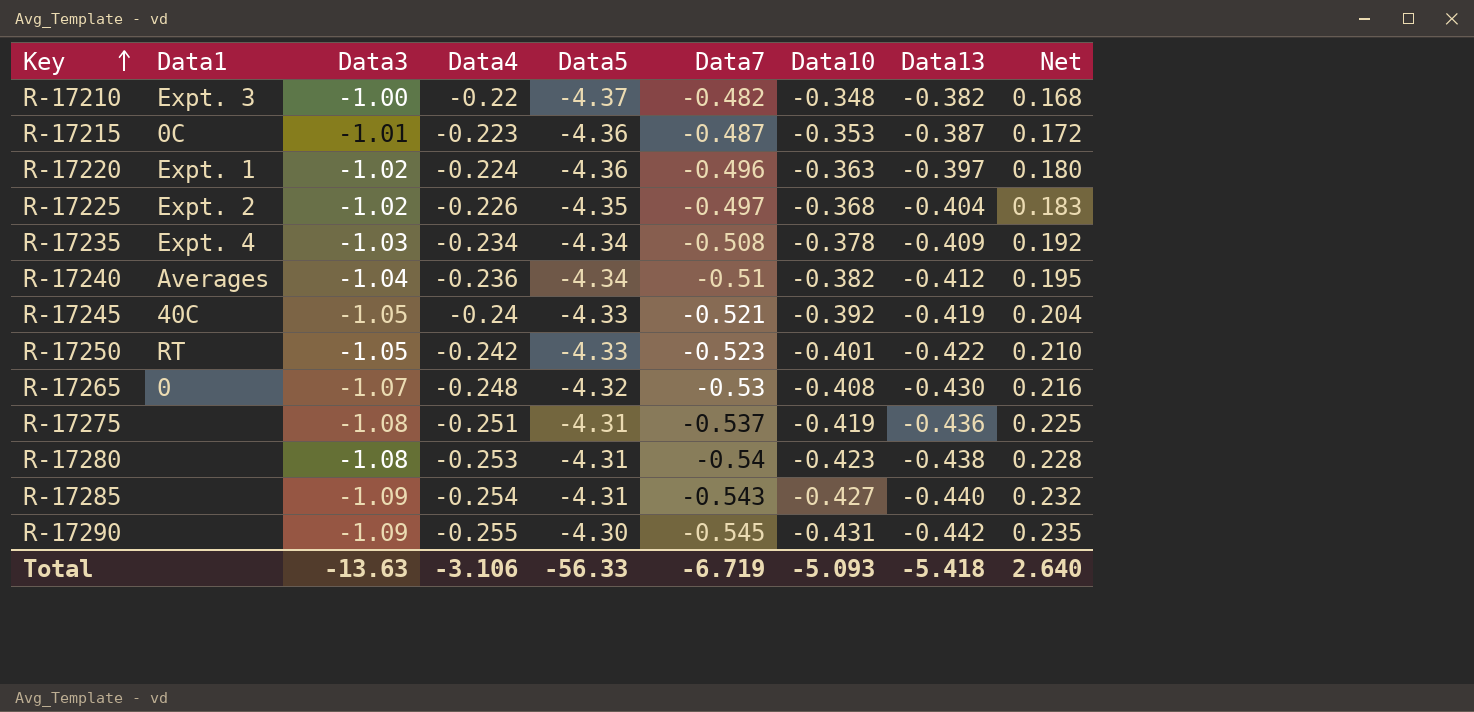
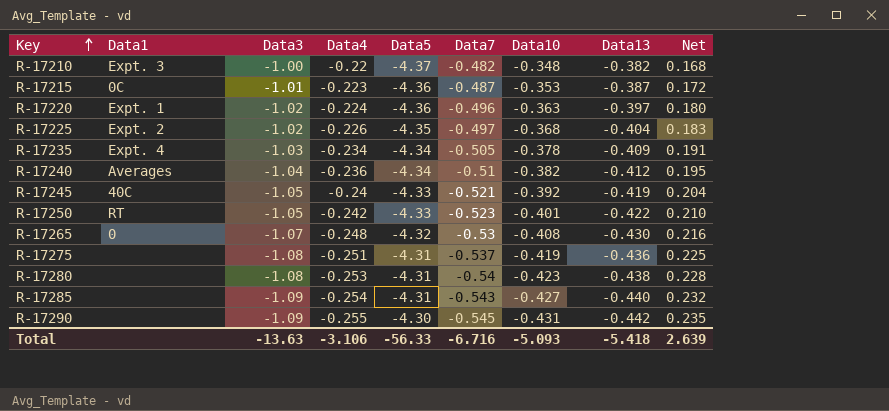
R-17235 | Data7: -0.508 -> -0.505
R-17235 | Net: 0.192 -> 0.191
Total | Data7: -6.719 -> -6.716
Total | Net: 2.640 -> 2.639

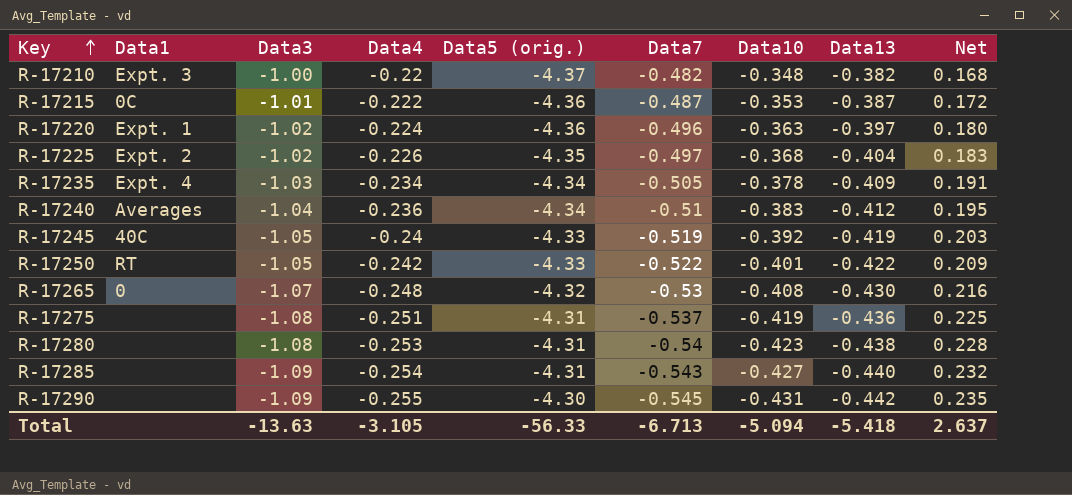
column name: Data5 -> Data5 (orig.)
R-17215 | Data4: -0.223 -> -0.222
R-17240 | Data10: -0.382 -> -0.383
R-17245 | Data7: -0.521 -> -0.519
R-17245 | Net: 0.204 -> 0.203
R-17250 | Data7: -0.523 -> -0.522
R-17250 | Net: 0.210 -> 0.209
Total | Data4: -3.106 -> -3.105
Total | Data7: -6.716 -> -6.713
Total | Data10: -5.093 -> -5.094
Total | Net: 2.639 -> 2.637

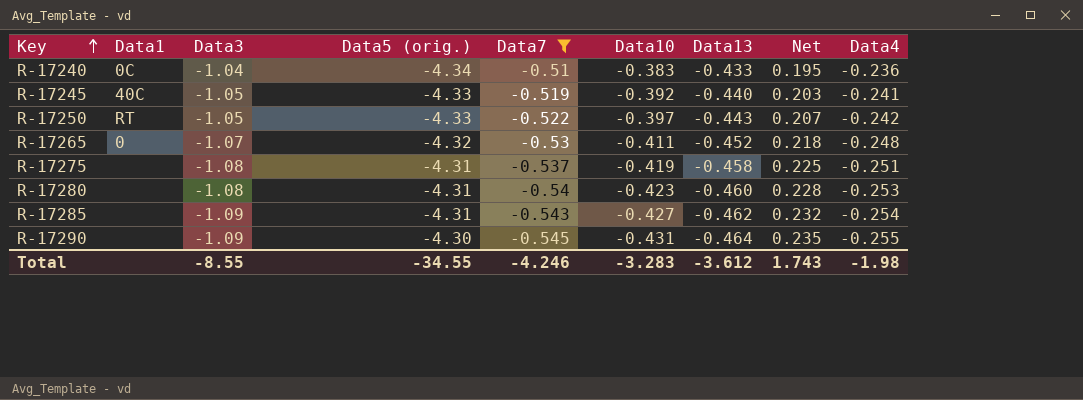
filter: none -> Data7 <= -0.51
column Data4 | position: 4 -> 9
R-17240 | Data1: Averages -> 0C
R-17240 | Data13: -0.412 -> -0.433
R-17245 | Data13: -0.419 -> -0.440
R-17245 | Data4: -0.24 -> -0.241
R-17250 | Data10: -0.401 -> -0.397
R-17250 | Data13: -0.422 -> -0.443
R-17250 | Net: 0.209 -> 0.207
R-17265 | Data10: -0.408 -> -0.411
R-17265 | Data13: -0.430 -> -0.452
R-17265 | Net: 0.216 -> 0.218
R-17275 | Data13: -0.436 -> -0.458
R-17280 | Data13: -0.438 -> -0.460
R-17285 | Data13: -0.440 -> -0.462
R-17290 | Data13: -0.442 -> -0.464
Total | Data3: -13.63 -> -8.55
Total | Data5 (orig.): -56.33 -> -34.55
Total | Data7: -6.713 -> -4.246
Total | Data10: -5.094 -> -3.283
Total | Data13: -5.418 -> -3.612
Total | Net: 2.637 -> 1.743
Total | Data4: -3.105 -> -1.98

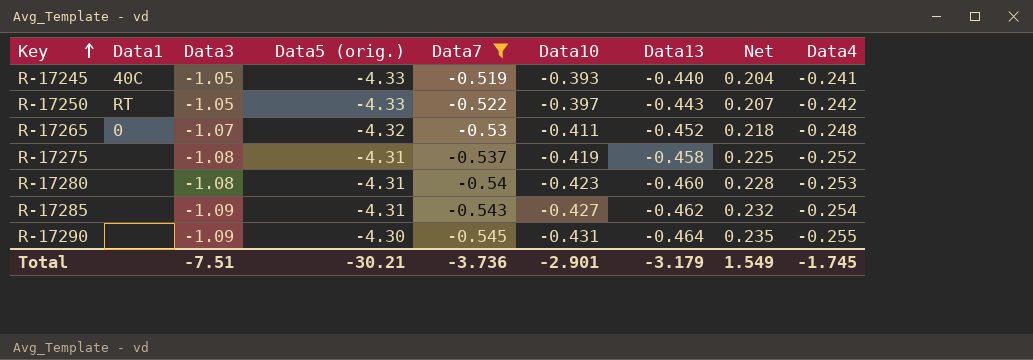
row R-17240: 0C | -1.04 | -4.34 | -0.51 | -0.383 | -0.433 | 0.195 | -0.236 -> none
R-17245 | Data10: -0.392 -> -0.393
R-17245 | Net: 0.203 -> 0.204
R-17275 | Data4: -0.251 -> -0.252
Total | Data3: -8.55 -> -7.51
Total | Data5 (orig.): -34.55 -> -30.21
Total | Data7: -4.246 -> -3.736
Total | Data10: -3.283 -> -2.901
Total | Data13: -3.612 -> -3.179
Total | Net: 1.743 -> 1.549
Total | Data4: -1.98 -> -1.745

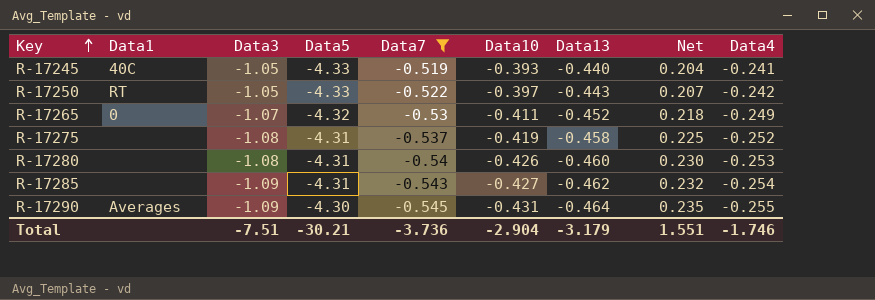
column name: Data5 (orig.) -> Data5
R-17265 | Data4: -0.248 -> -0.249
R-17280 | Data10: -0.423 -> -0.426
R-17280 | Net: 0.228 -> 0.230
R-17290 | Data1: none -> Averages
Total | Data10: -2.901 -> -2.904
Total | Net: 1.549 -> 1.551
Total | Data4: -1.745 -> -1.746

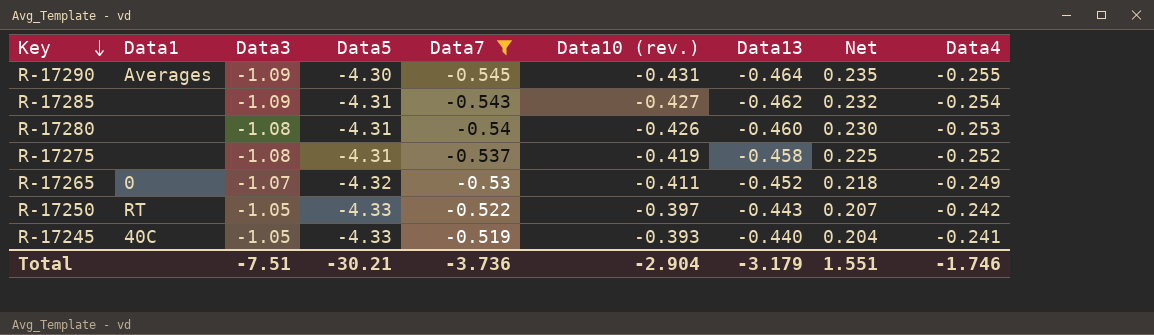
row order: Key ascending -> Key descending
column name: Data10 -> Data10 (rev.)

